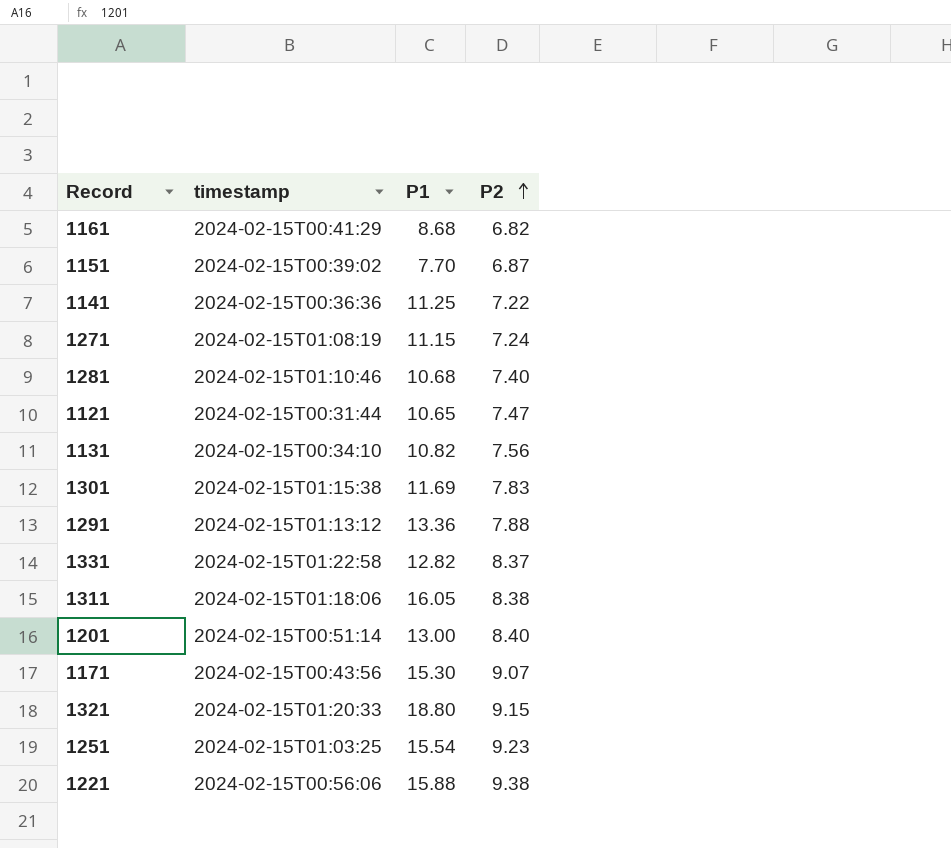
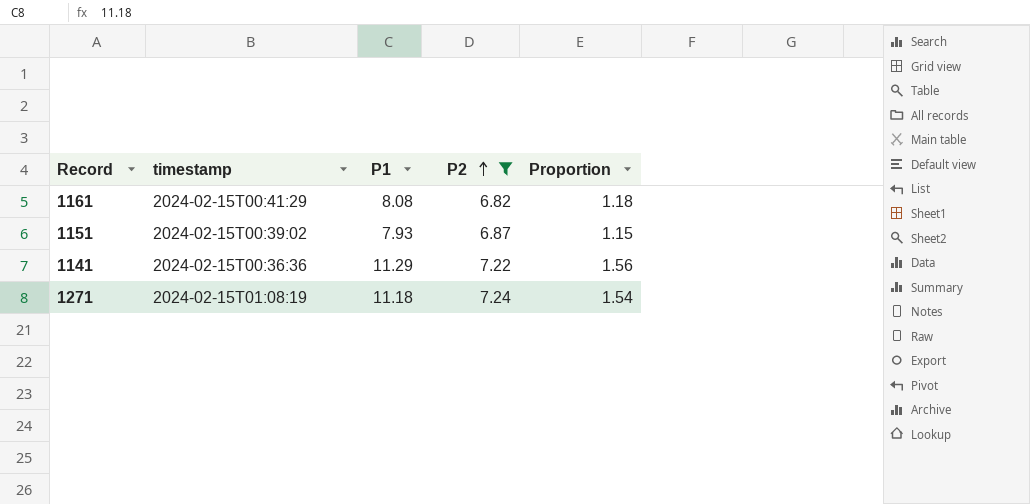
filter: none -> P2 <= 7.24
column Proportion | formula: none -> [P1] / [P2]
1161 | P1: 8.68 -> 8.08
1151 | P1: 7.70 -> 7.93
1141 | P1: 11.25 -> 11.29
1271 | P1: 11.15 -> 11.18

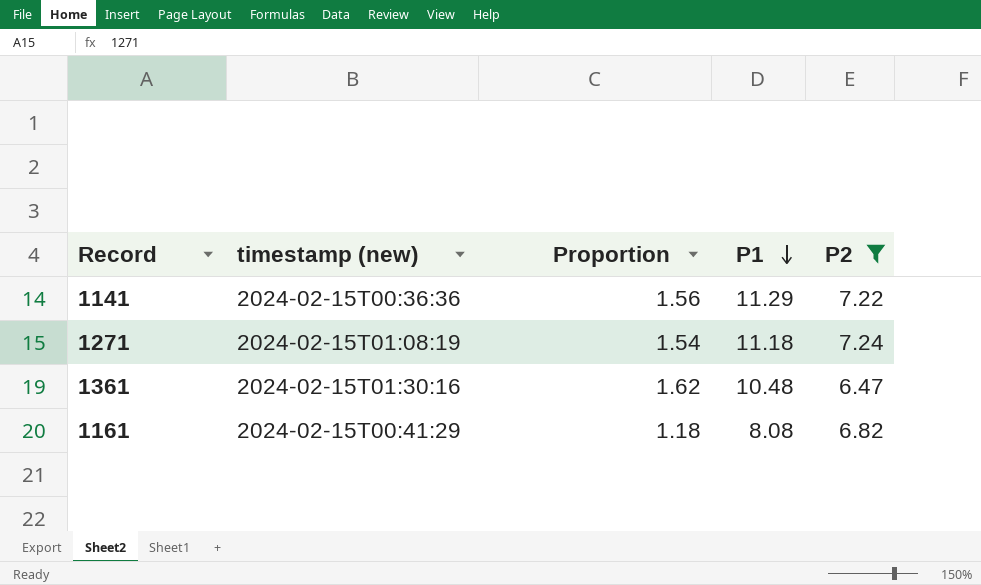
row order: P2 ascending -> P1 descending
column name: timestamp -> timestamp (new)
column Proportion | position: 5 -> 3
row 1151: 2024-02-15T00:39:02 | 7.93 | 6.87 | 1.15 -> none
row 1361: none -> 2024-02-15T01:30:16 | 1.62 | 10.48 | 6.47

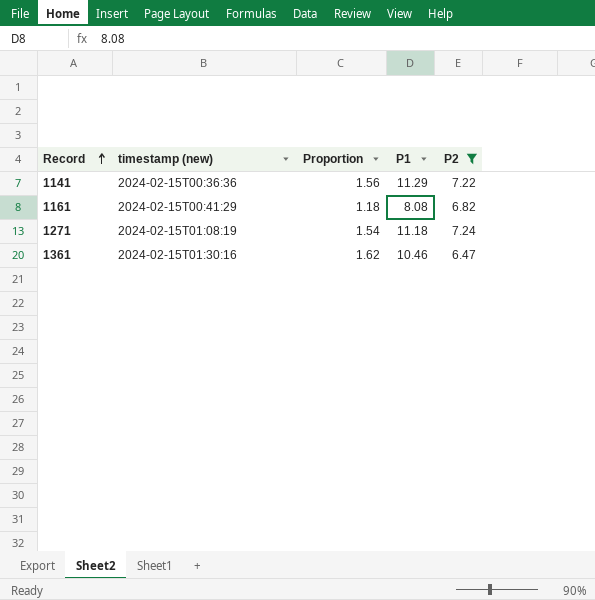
row order: P1 descending -> Record ascending
1361 | P1: 10.48 -> 10.46

